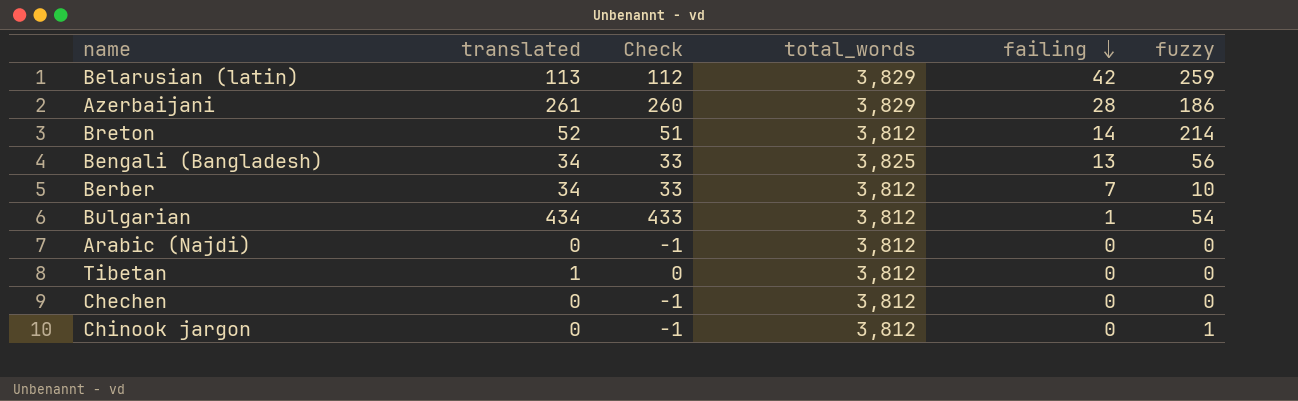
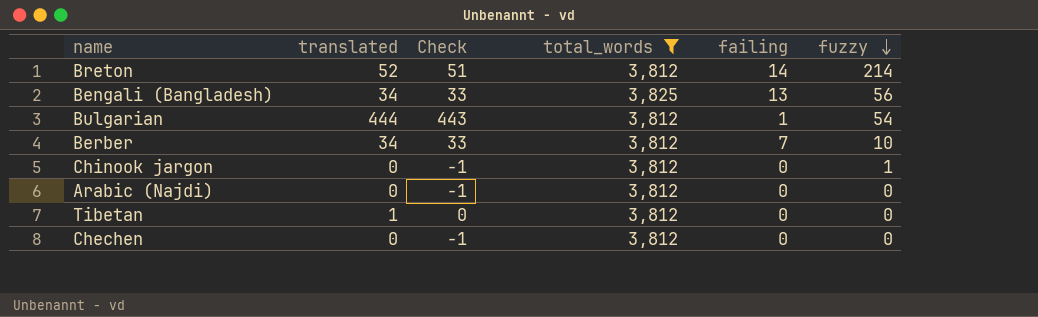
filter: none -> total_words != 3,829
row order: failing descending -> fuzzy descending
Bulgarian | translated: 434 -> 444
Bulgarian | Check: 433 -> 443

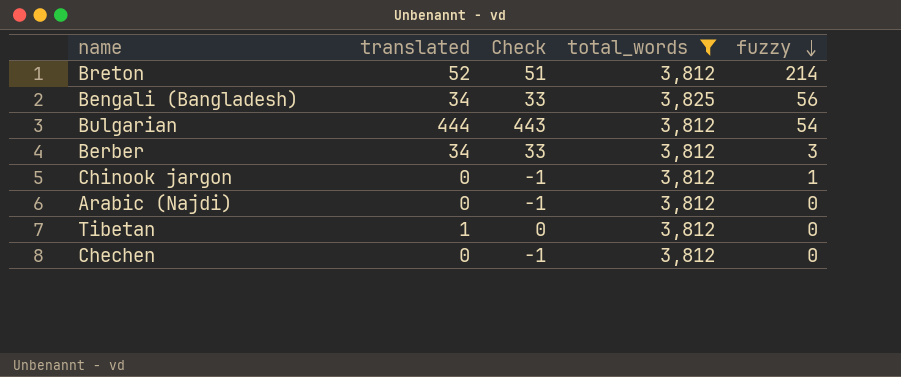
column failing | position: 5 -> none
Berber | fuzzy: 10 -> 3

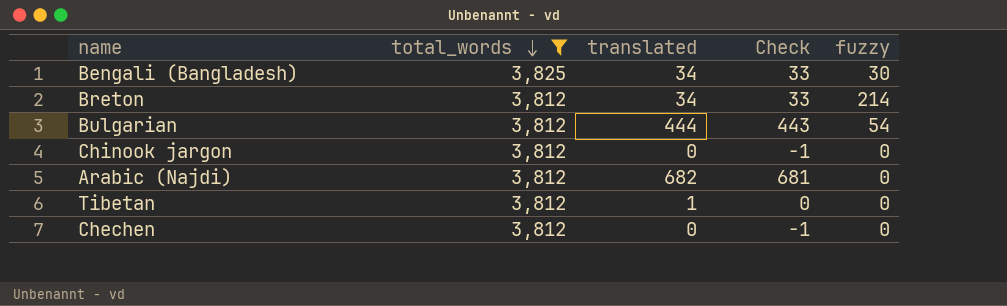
row order: fuzzy descending -> total_words descending
column total_words | position: 4 -> 2
row Berber: 34 | 33 | 3,812 | 3 -> none
Bengali (Bangladesh) | fuzzy: 56 -> 30
Breton | translated: 52 -> 34
Breton | Check: 51 -> 33
Chinook jargon | fuzzy: 1 -> 0
Arabic (Najdi) | translated: 0 -> 682
Arabic (Najdi) | Check: -1 -> 681

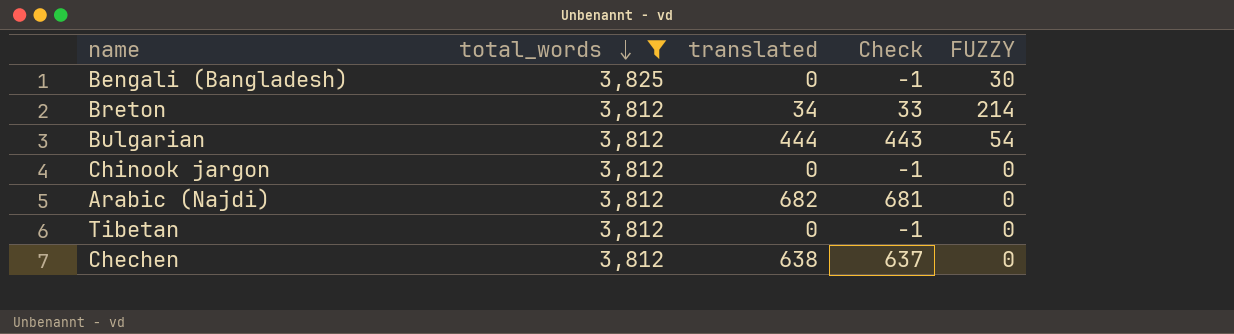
column name: fuzzy -> FUZZY
Bengali (Bangladesh) | translated: 34 -> 0
Bengali (Bangladesh) | Check: 33 -> -1
Tibetan | translated: 1 -> 0
Tibetan | Check: 0 -> -1
Chechen | translated: 0 -> 638
Chechen | Check: -1 -> 637

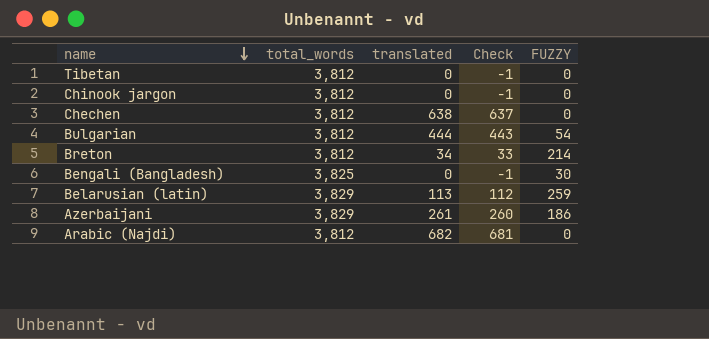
filter: total_words != 3,829 -> none
row order: total_words descending -> name descending

